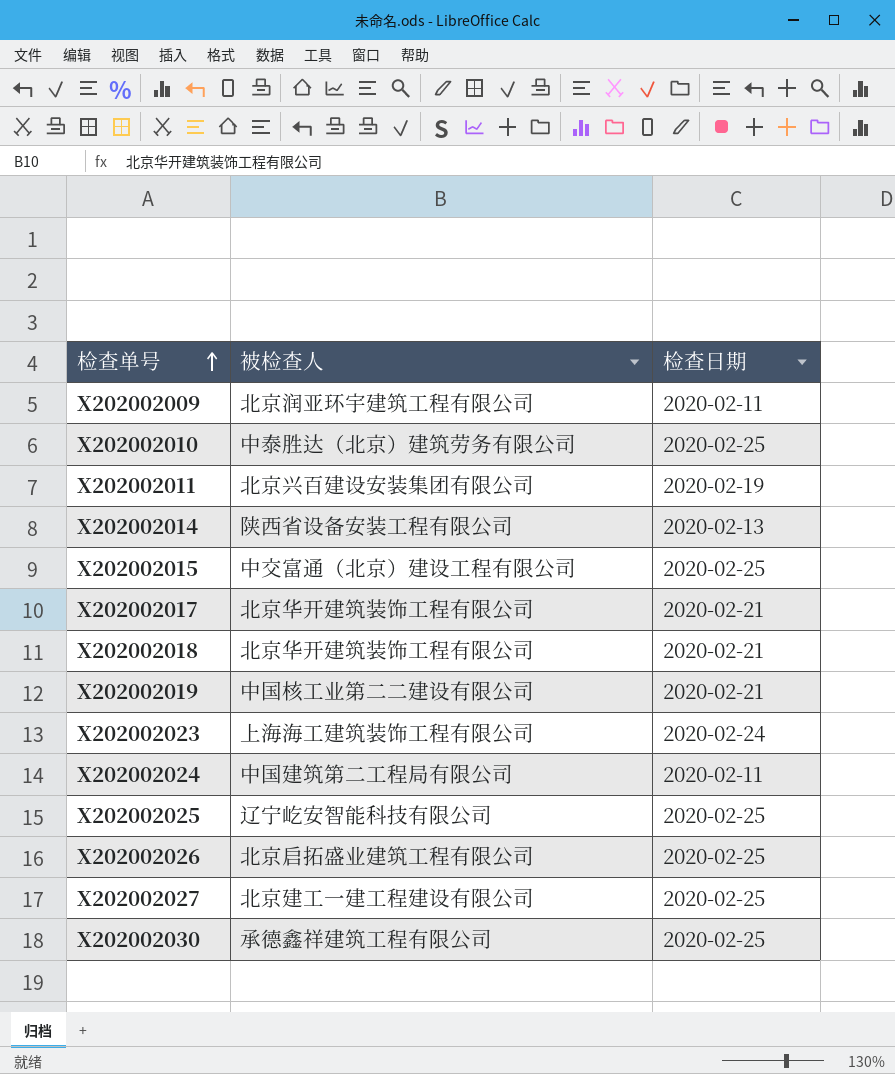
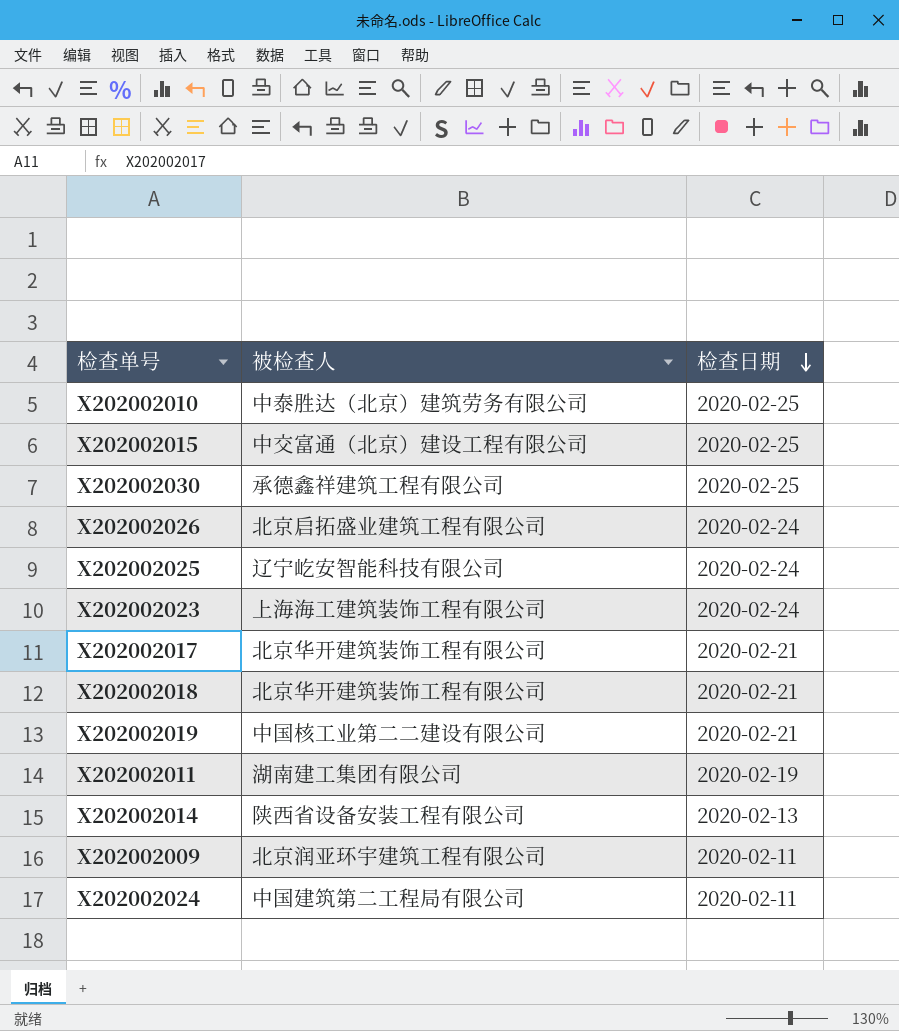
row order: 检查单号 ascending -> 检查日期 descending
row X202002027: 北京建工一建工程建设有限公司 | 2020-02-25 -> none
X202002026 | 检查日期: 2020-02-25 -> 2020-02-24
X202002025 | 检查日期: 2020-02-25 -> 2020-02-24
X202002011 | 被检查人: 北京兴百建设安装集团有限公司 -> 湖南建工集团有限公司

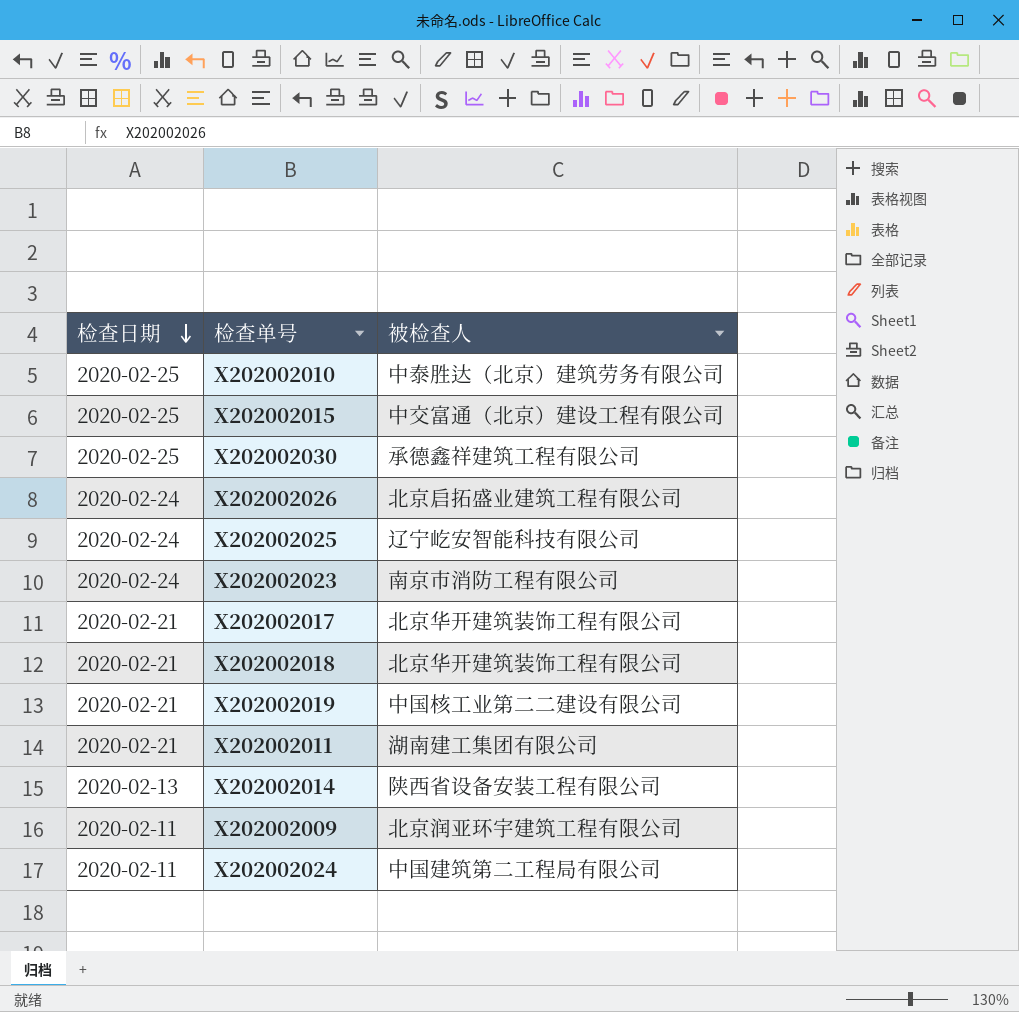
column 检查日期 | position: 3 -> 1
X202002023 | 被检查人: 上海海工建筑装饰工程有限公司 -> 南京市消防工程有限公司
X202002011 | 检查日期: 2020-02-19 -> 2020-02-21

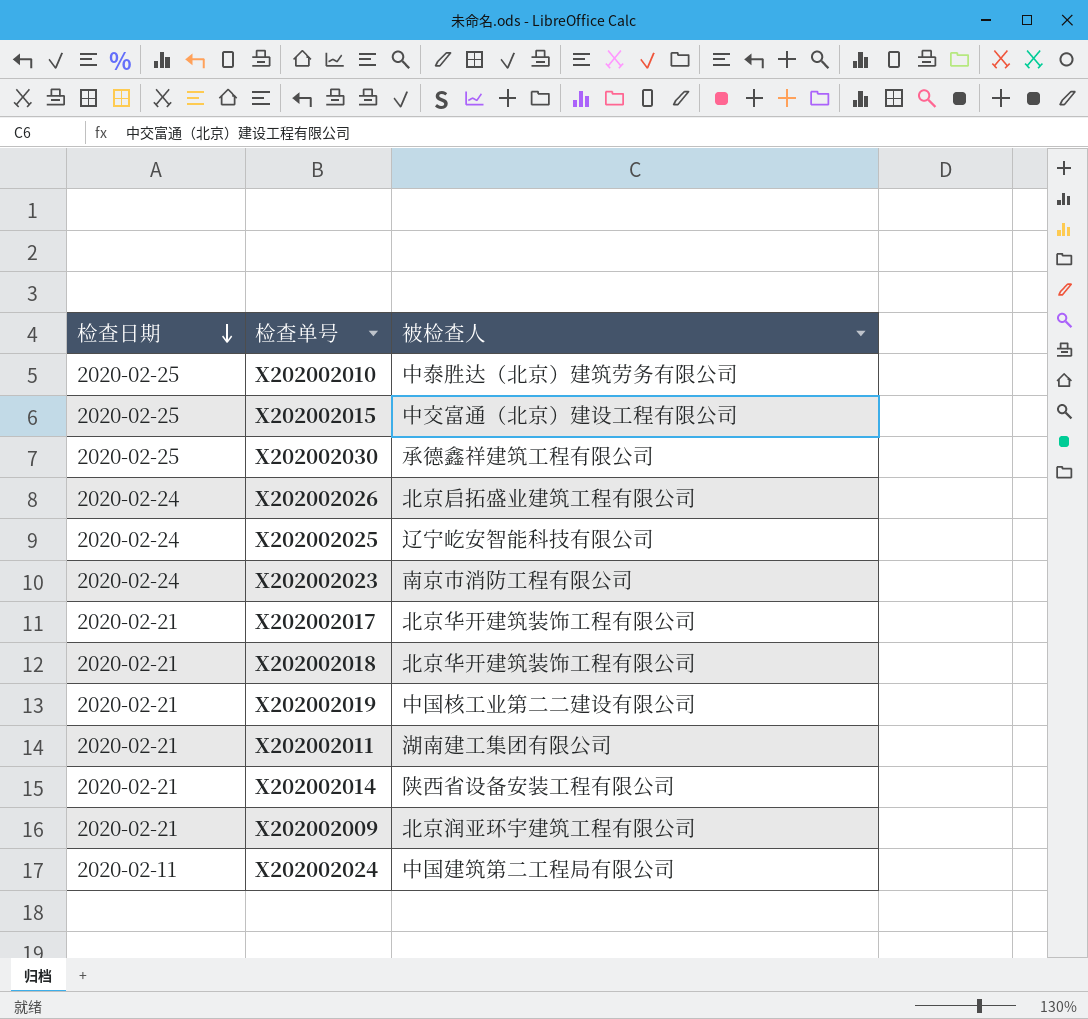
X202002014 | 检查日期: 2020-02-13 -> 2020-02-21
X202002009 | 检查日期: 2020-02-11 -> 2020-02-21

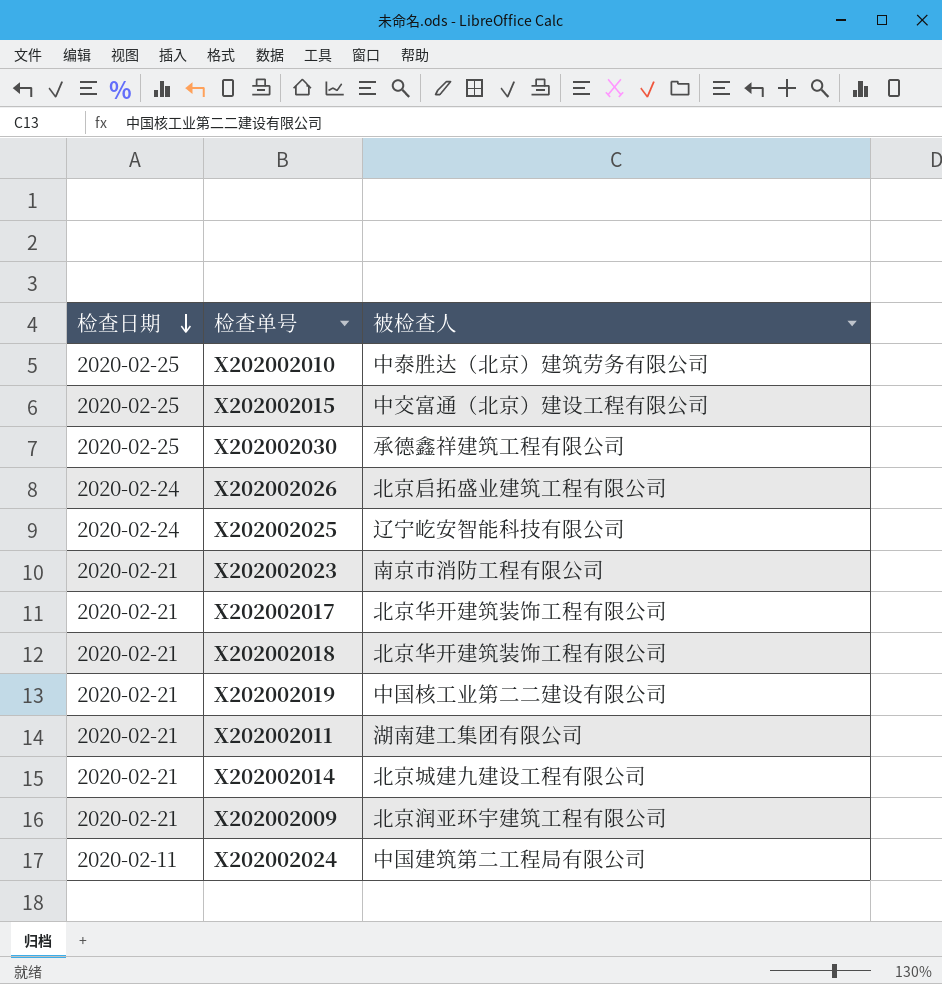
X202002023 | 检查日期: 2020-02-24 -> 2020-02-21
X202002014 | 被检查人: 陕西省设备安装工程有限公司 -> 北京城建九建设工程有限公司

